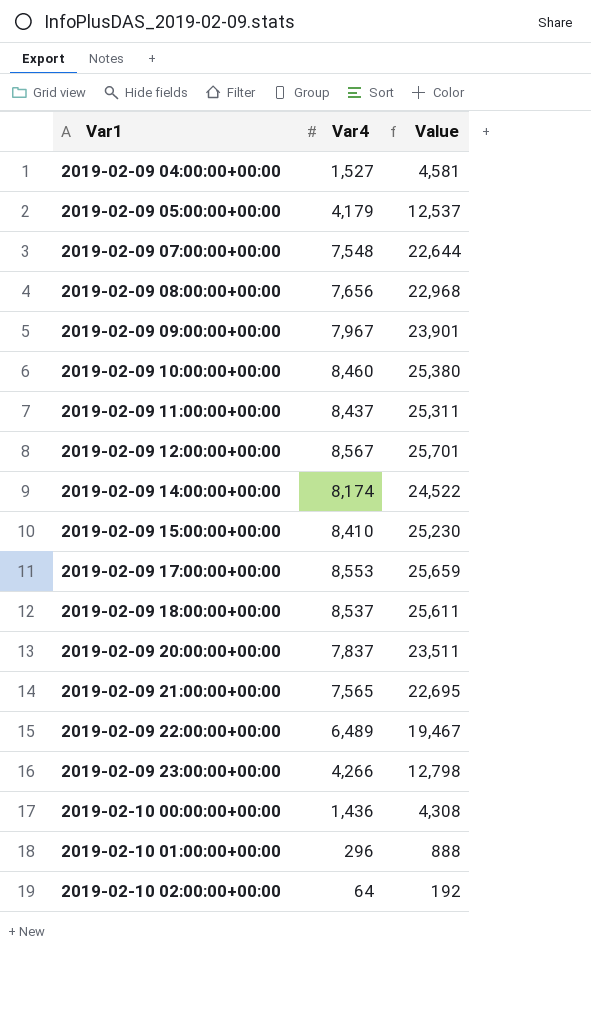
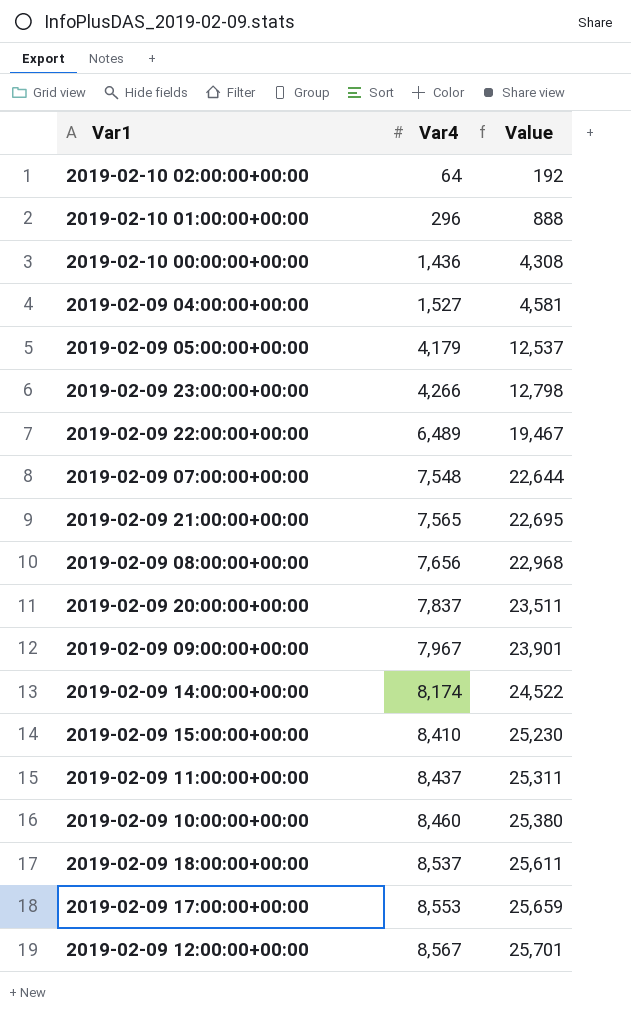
row order: Var1 ascending -> Var4 ascending

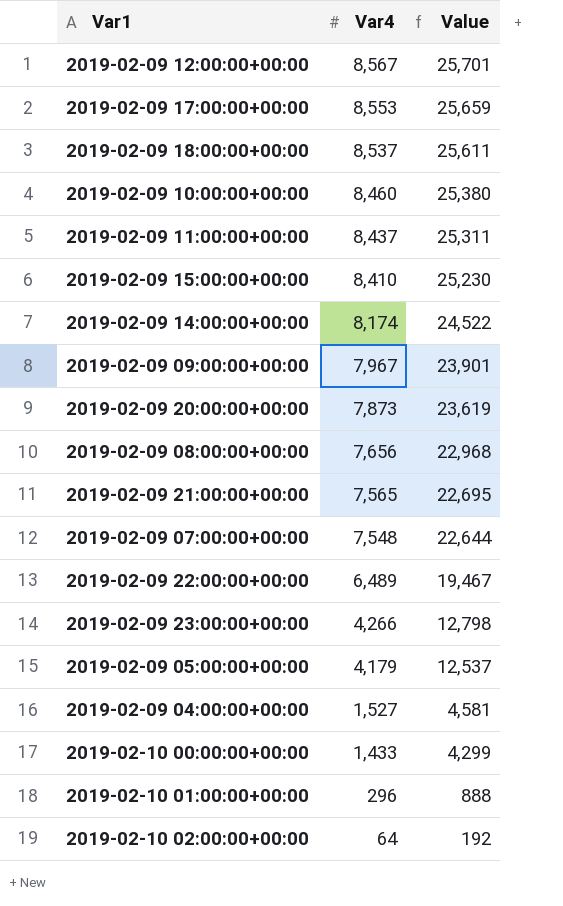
row order: Var4 ascending -> Var4 descending
2019-02-09 20:00:00+00:00 | Var4: 7,837 -> 7,873
2019-02-09 20:00:00+00:00 | Value: 23,511 -> 23,619
2019-02-10 00:00:00+00:00 | Var4: 1,436 -> 1,433
2019-02-10 00:00:00+00:00 | Value: 4,308 -> 4,299

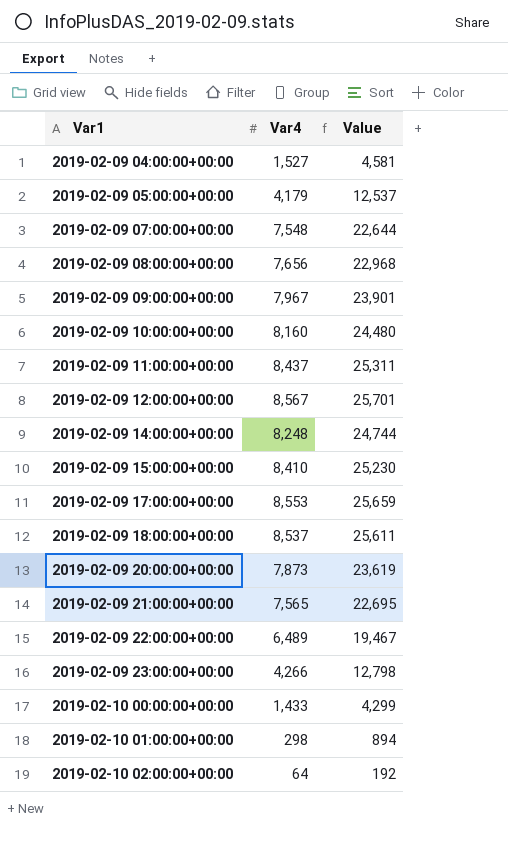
row order: Var4 descending -> Var1 ascending
2019-02-09 10:00:00+00:00 | Var4: 8,460 -> 8,160
2019-02-09 10:00:00+00:00 | Value: 25,380 -> 24,480
2019-02-09 14:00:00+00:00 | Var4: 8,174 -> 8,248
2019-02-09 14:00:00+00:00 | Value: 24,522 -> 24,744
2019-02-10 01:00:00+00:00 | Var4: 296 -> 298
2019-02-10 01:00:00+00:00 | Value: 888 -> 894

